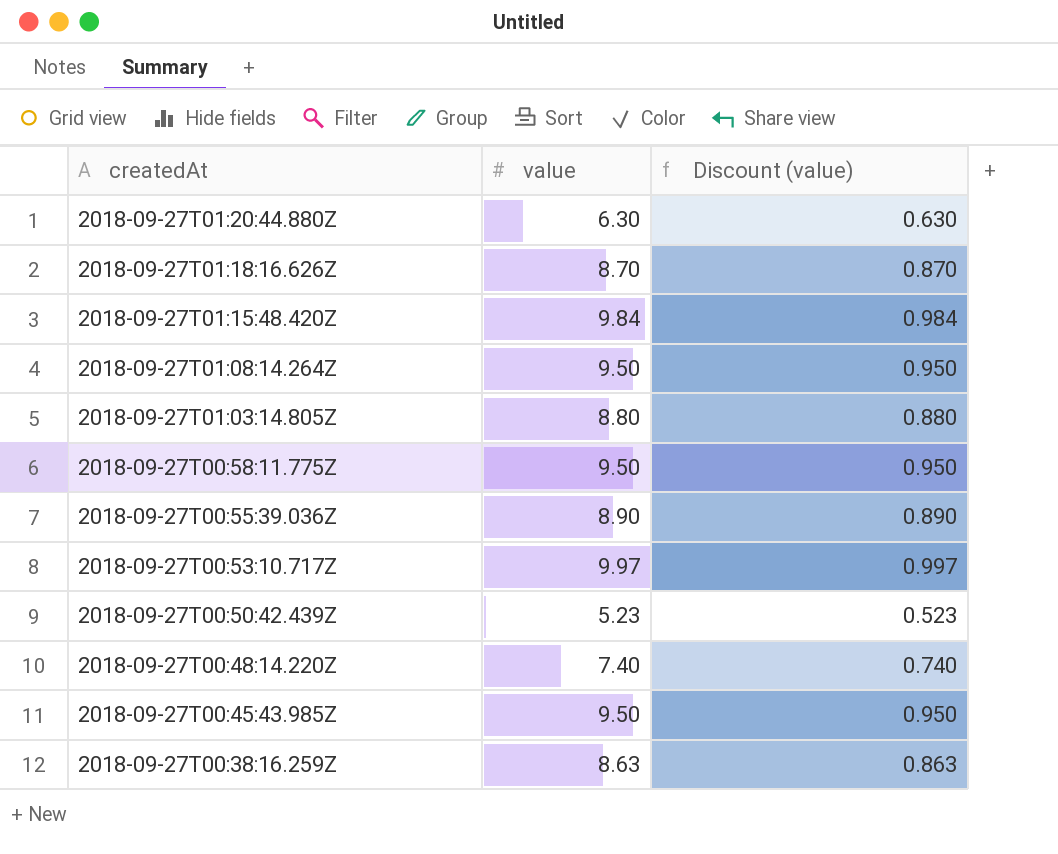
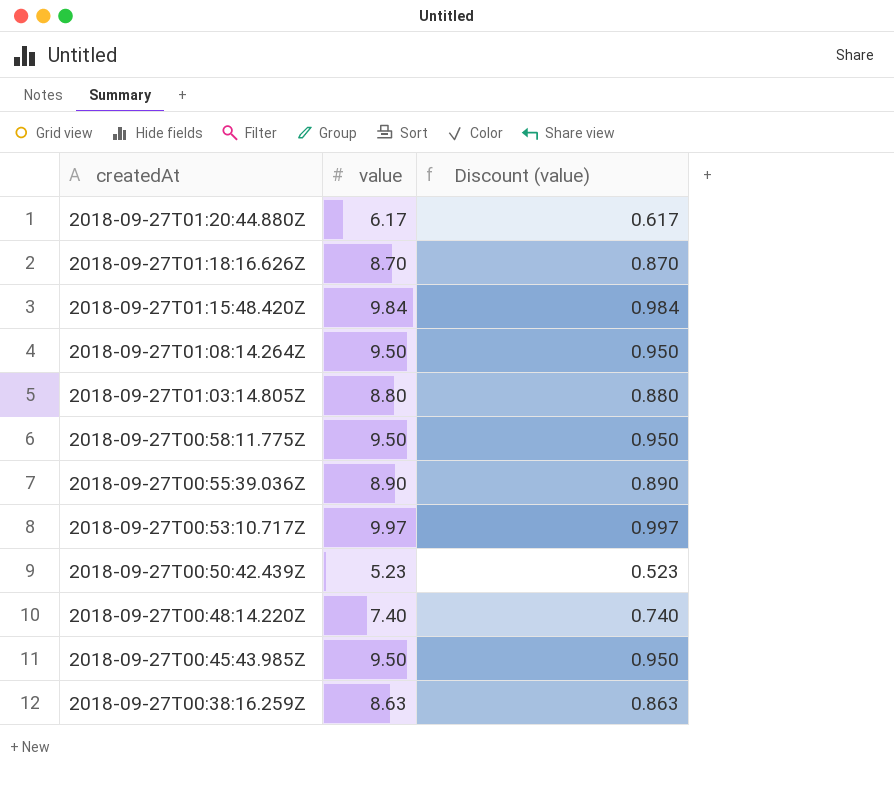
2018-09-27T01:20:44.880Z | value: 6.30 -> 6.17
2018-09-27T01:20:44.880Z | Discount (value): 0.630 -> 0.617

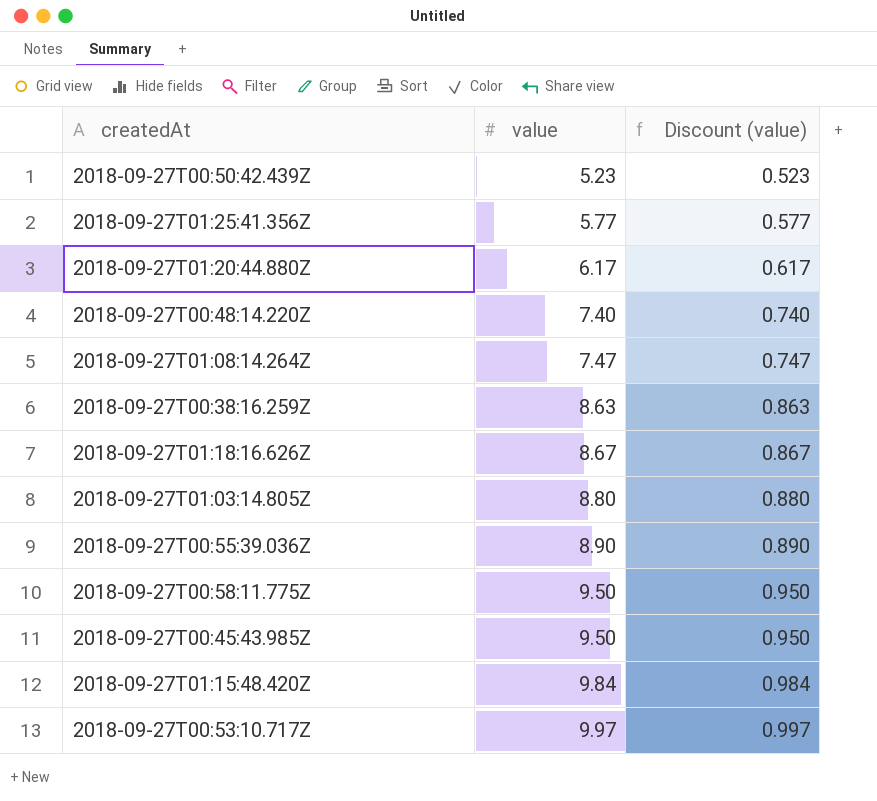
row order: createdAt descending -> value ascending
row 2018-09-27T01:25:41.356Z: none -> 5.77 | 0.577
2018-09-27T01:08:14.264Z | value: 9.50 -> 7.47
2018-09-27T01:08:14.264Z | Discount (value): 0.950 -> 0.747
2018-09-27T01:18:16.626Z | value: 8.70 -> 8.67
2018-09-27T01:18:16.626Z | Discount (value): 0.870 -> 0.867

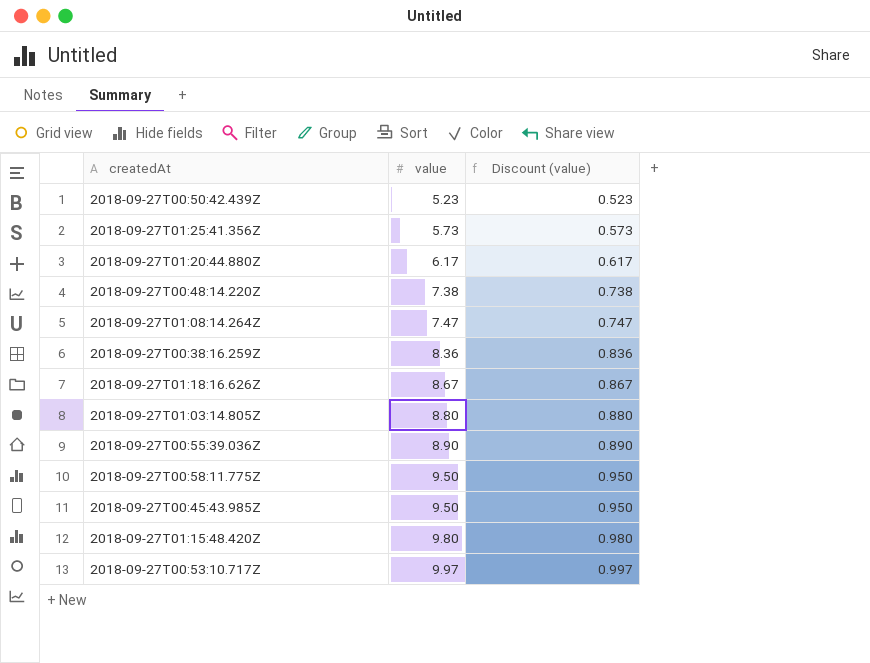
2018-09-27T01:25:41.356Z | value: 5.77 -> 5.73
2018-09-27T01:25:41.356Z | Discount (value): 0.577 -> 0.573
2018-09-27T00:48:14.220Z | value: 7.40 -> 7.38
2018-09-27T00:48:14.220Z | Discount (value): 0.740 -> 0.738
2018-09-27T00:38:16.259Z | value: 8.63 -> 8.36
2018-09-27T00:38:16.259Z | Discount (value): 0.863 -> 0.836
2018-09-27T01:15:48.420Z | value: 9.84 -> 9.80
2018-09-27T01:15:48.420Z | Discount (value): 0.984 -> 0.980

